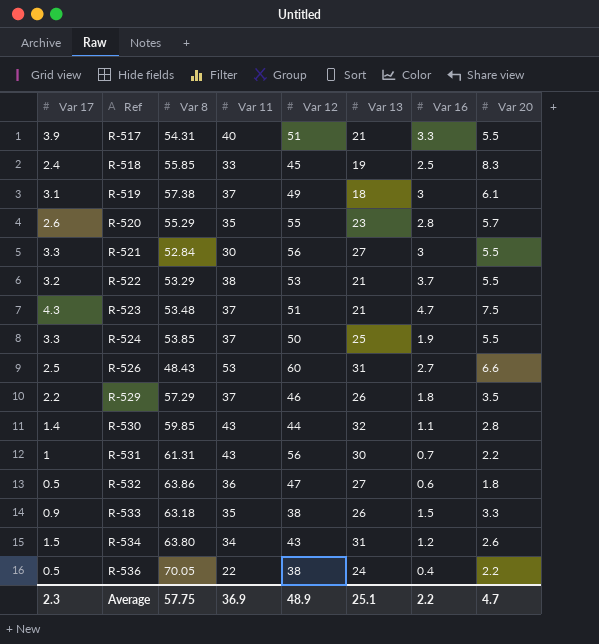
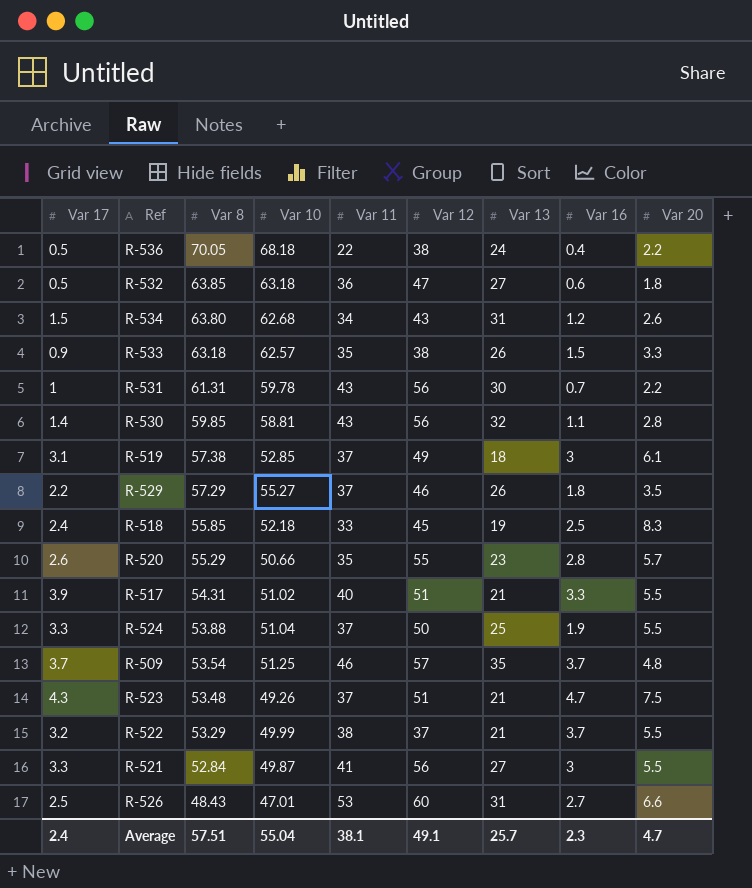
row order: Ref ascending -> Var 8 descending
column Var 10 | position: none -> 4
R-532 | Var 8: 63.86 -> 63.85
R-530 | Var 12: 44 -> 56
R-524 | Var 8: 53.85 -> 53.88
row R-509: none -> 3.7 | 53.54 | 51.25 | 46 | 57 | 35 | 3.7 | 4.8
R-522 | Var 12: 53 -> 37
R-521 | Var 11: 30 -> 41
Average | Var 17: 2.3 -> 2.4
Average | Var 8: 57.75 -> 57.51
Average | Var 11: 36.9 -> 38.1
Average | Var 12: 48.9 -> 49.1
Average | Var 13: 25.1 -> 25.7
Average | Var 16: 2.2 -> 2.3

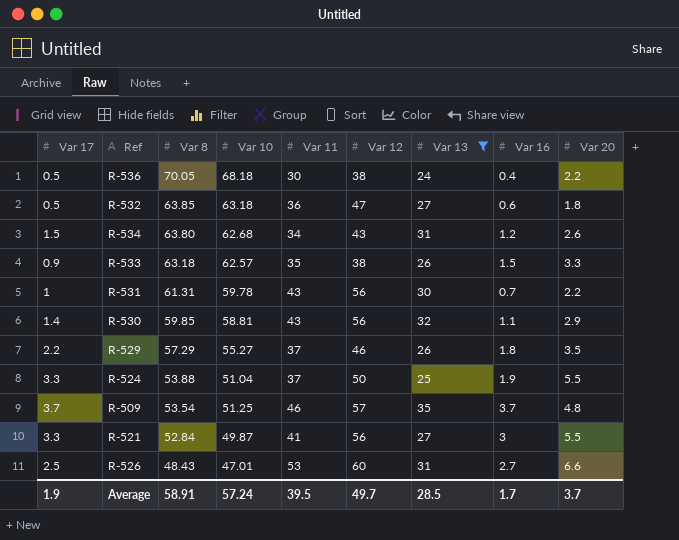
filter: none -> Var 13 >= 24
R-536 | Var 11: 22 -> 30
R-530 | Var 20: 2.8 -> 2.9
Average | Var 17: 2.4 -> 1.9
Average | Var 8: 57.51 -> 58.91
Average | Var 10: 55.04 -> 57.24
Average | Var 11: 38.1 -> 39.5
Average | Var 12: 49.1 -> 49.7
Average | Var 13: 25.7 -> 28.5
Average | Var 16: 2.3 -> 1.7
Average | Var 20: 4.7 -> 3.7

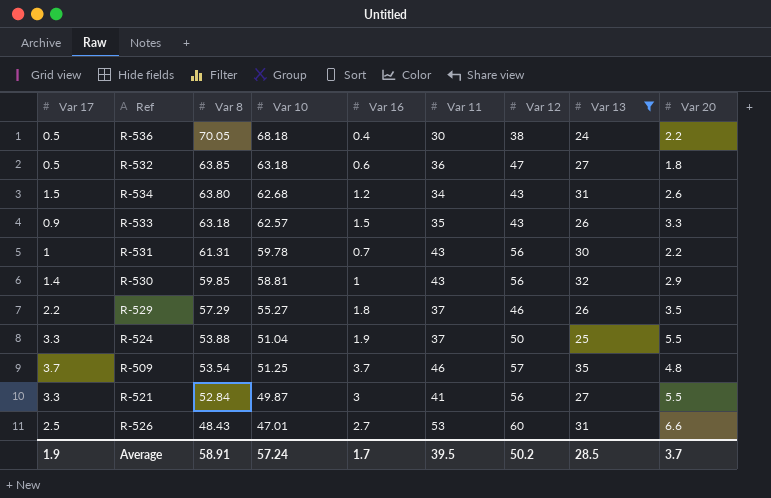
column Var 16 | position: 8 -> 5
R-533 | Var 12: 38 -> 43
R-530 | Var 16: 1.1 -> 1
Average | Var 12: 49.7 -> 50.2

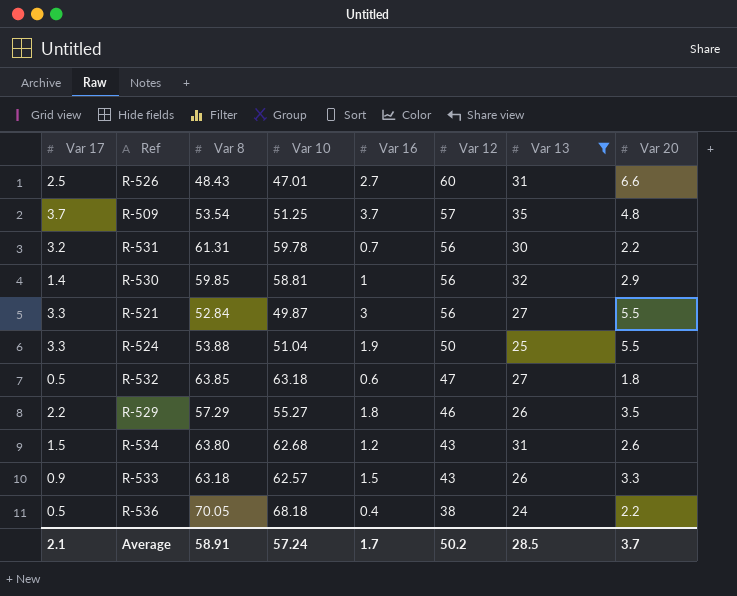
row order: Var 8 descending -> Var 12 descending
column Var 11 | position: 6 -> none
R-531 | Var 17: 1 -> 3.2
Average | Var 17: 1.9 -> 2.1

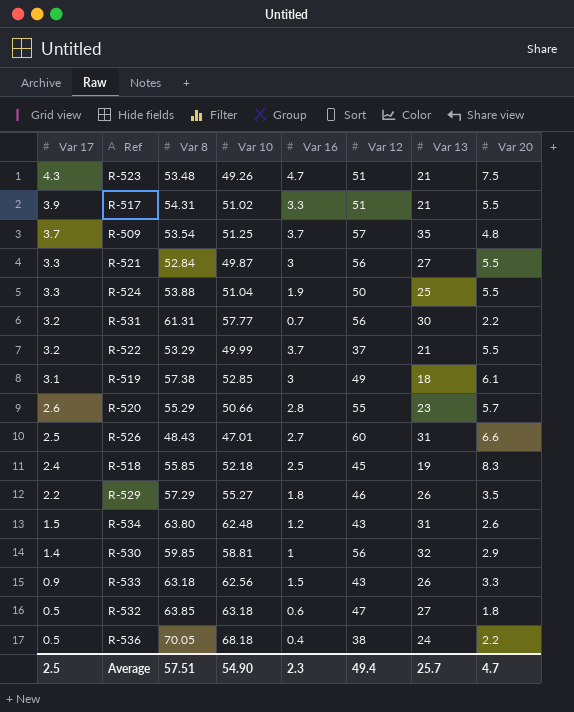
filter: Var 13 >= 24 -> none
row order: Var 12 descending -> Var 17 descending
R-531 | Var 10: 59.78 -> 57.77
R-534 | Var 10: 62.68 -> 62.48
R-533 | Var 10: 62.57 -> 62.56
Average | Var 17: 2.1 -> 2.5
Average | Var 8: 58.91 -> 57.51
Average | Var 10: 57.24 -> 54.90
Average | Var 16: 1.7 -> 2.3
Average | Var 12: 50.2 -> 49.4
Average | Var 13: 28.5 -> 25.7
Average | Var 20: 3.7 -> 4.7

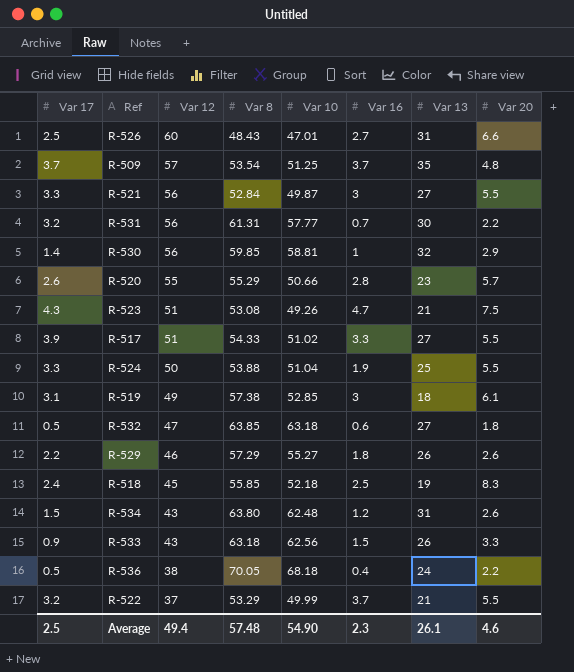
row order: Var 17 descending -> Var 12 descending
column Var 12 | position: 6 -> 3
R-523 | Var 8: 53.48 -> 53.08
R-517 | Var 8: 54.31 -> 54.33
R-517 | Var 13: 21 -> 27
R-529 | Var 20: 3.5 -> 2.6
Average | Var 8: 57.51 -> 57.48
Average | Var 13: 25.7 -> 26.1
Average | Var 20: 4.7 -> 4.6

